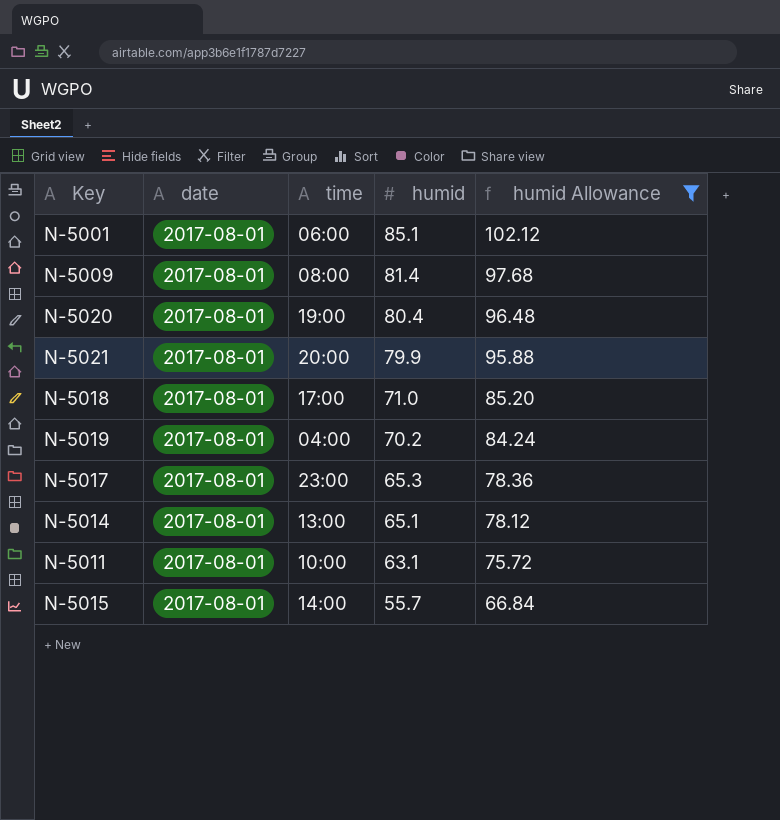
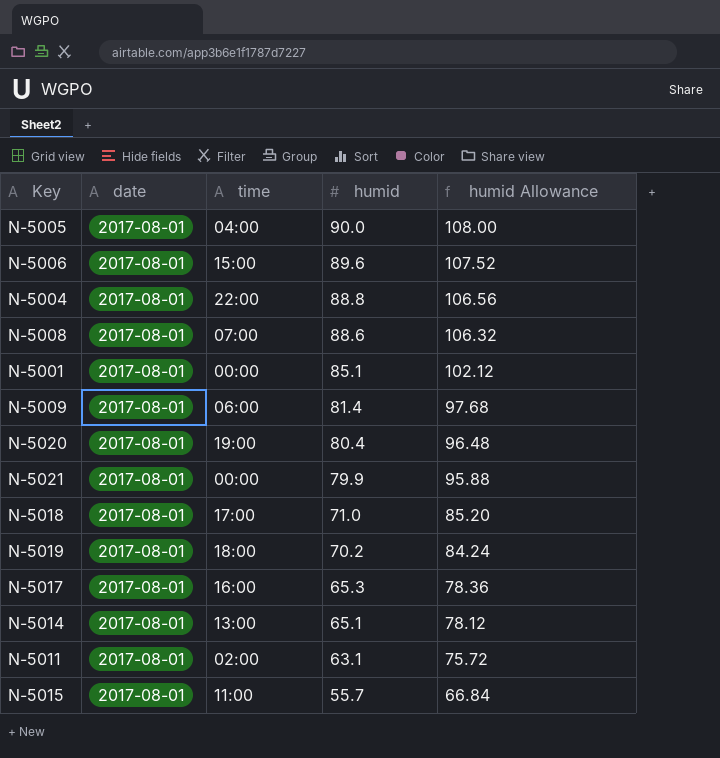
filter: humid Allowance <= 102.12 -> none
N-5001 | time: 06:00 -> 00:00
N-5009 | time: 08:00 -> 06:00
N-5021 | time: 20:00 -> 00:00
N-5019 | time: 04:00 -> 18:00
N-5017 | time: 23:00 -> 16:00
N-5011 | time: 10:00 -> 02:00
N-5015 | time: 14:00 -> 11:00

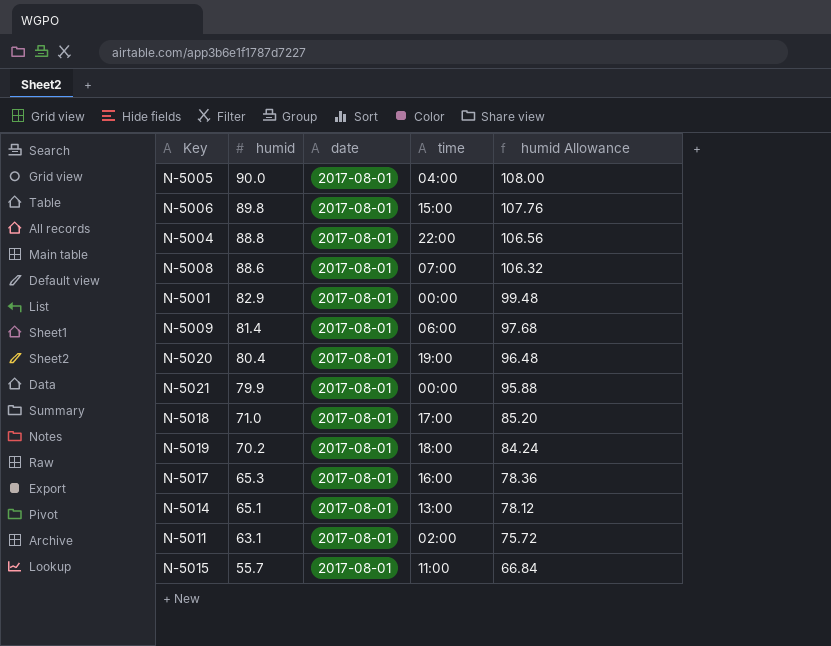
column humid | position: 4 -> 2
N-5006 | humid: 89.6 -> 89.8
N-5006 | humid Allowance: 107.52 -> 107.76
N-5001 | humid: 85.1 -> 82.9
N-5001 | humid Allowance: 102.12 -> 99.48

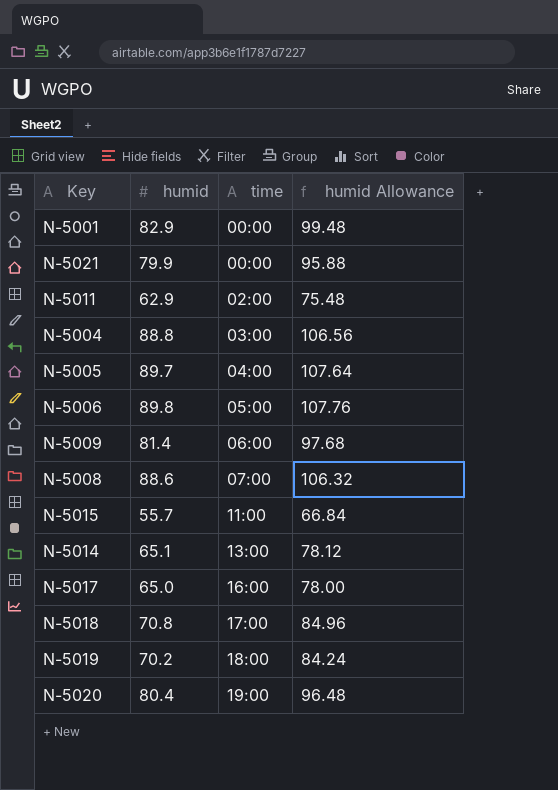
row order: humid descending -> time ascending
column date | position: 3 -> none
N-5011 | humid: 63.1 -> 62.9
N-5011 | humid Allowance: 75.72 -> 75.48
N-5004 | time: 22:00 -> 03:00
N-5005 | humid: 90.0 -> 89.7
N-5005 | humid Allowance: 108.00 -> 107.64
N-5006 | time: 15:00 -> 05:00
N-5017 | humid: 65.3 -> 65.0
N-5017 | humid Allowance: 78.36 -> 78.00
N-5018 | humid: 71.0 -> 70.8
N-5018 | humid Allowance: 85.20 -> 84.96

